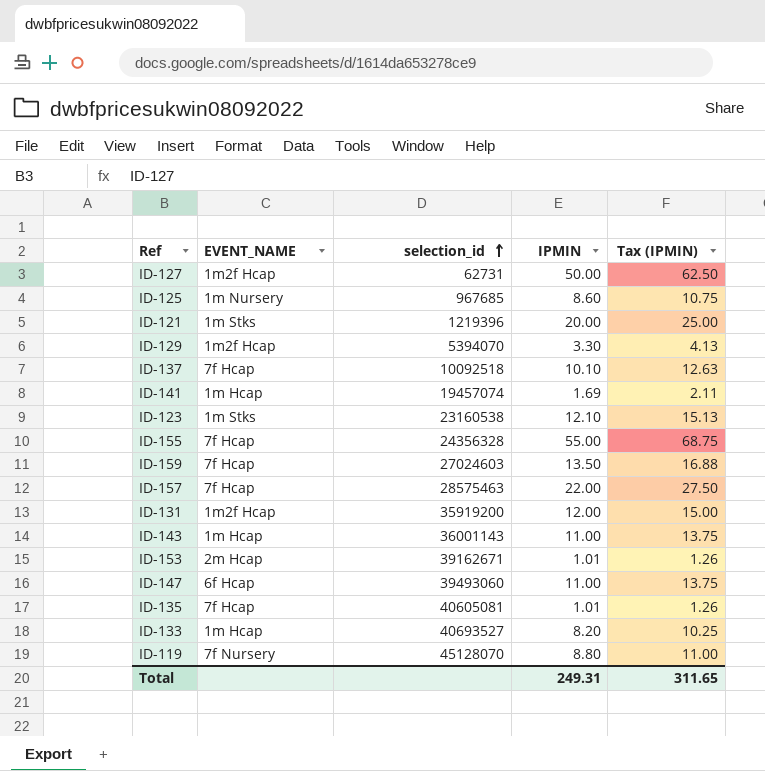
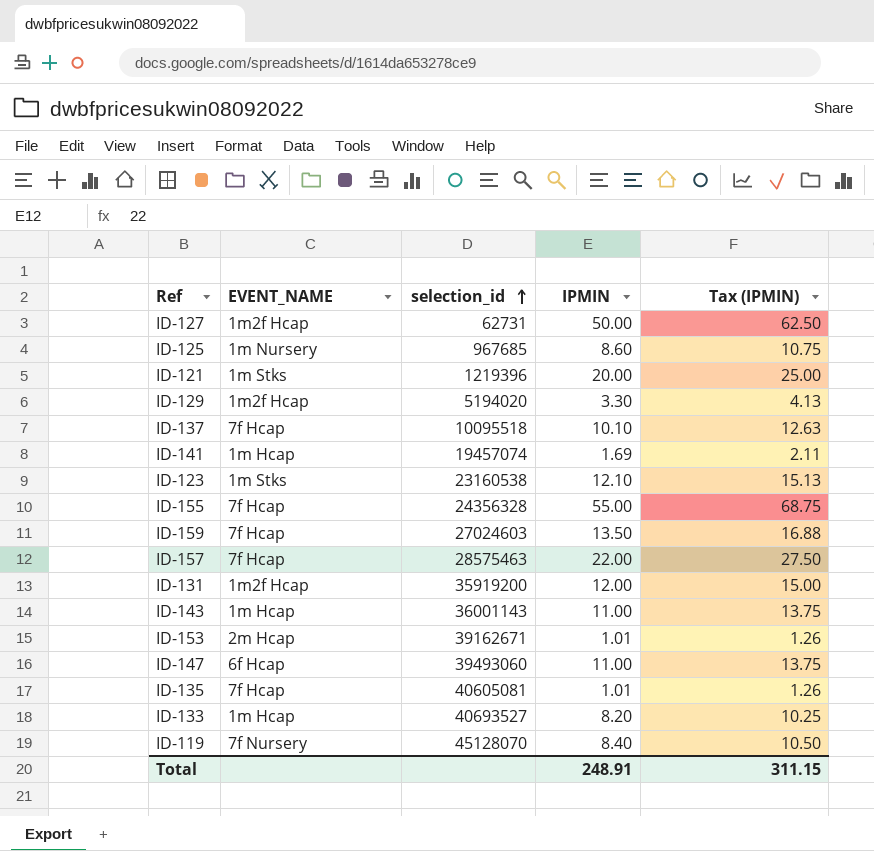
ID-129 | selection_id: 5394070 -> 5194020
ID-137 | selection_id: 10092518 -> 10095518
ID-119 | IPMIN: 8.80 -> 8.40
ID-119 | Tax (IPMIN): 11.00 -> 10.50
Total | IPMIN: 249.31 -> 248.91
Total | Tax (IPMIN): 311.65 -> 311.15

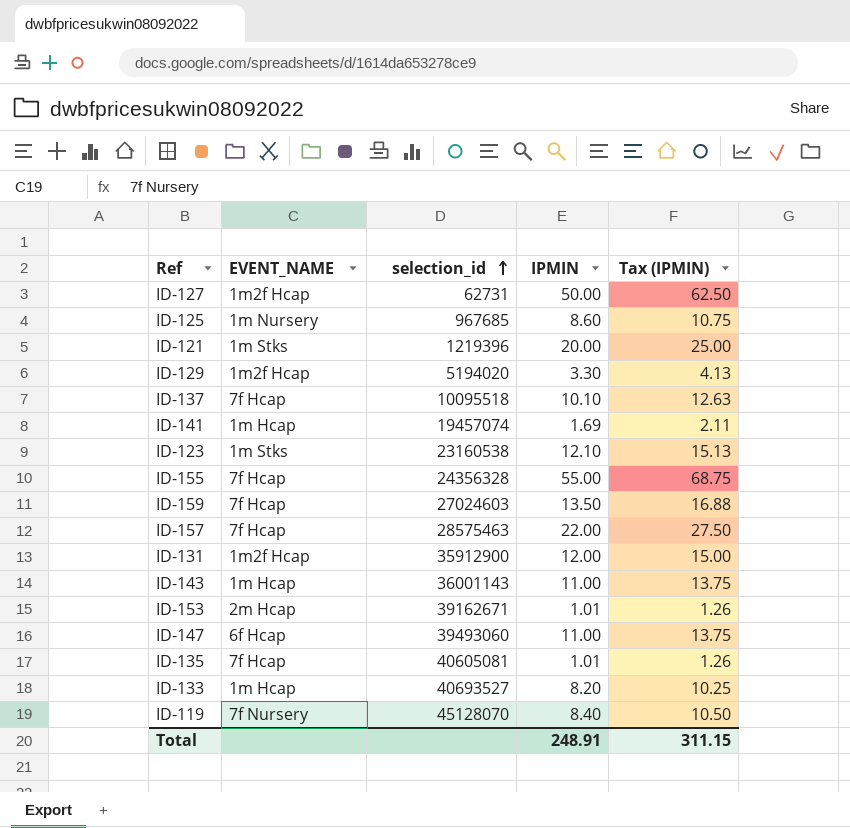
ID-131 | selection_id: 35919200 -> 35912900

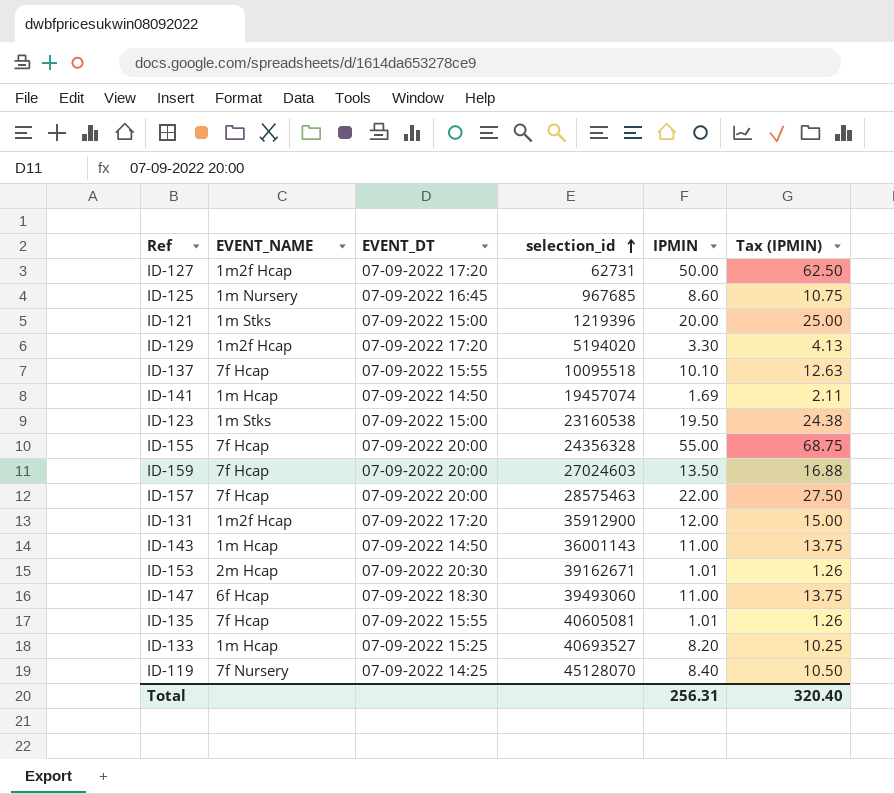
column EVENT_DT | position: none -> 3
ID-123 | IPMIN: 12.10 -> 19.50
ID-123 | Tax (IPMIN): 15.13 -> 24.38
Total | IPMIN: 248.91 -> 256.31
Total | Tax (IPMIN): 311.15 -> 320.40

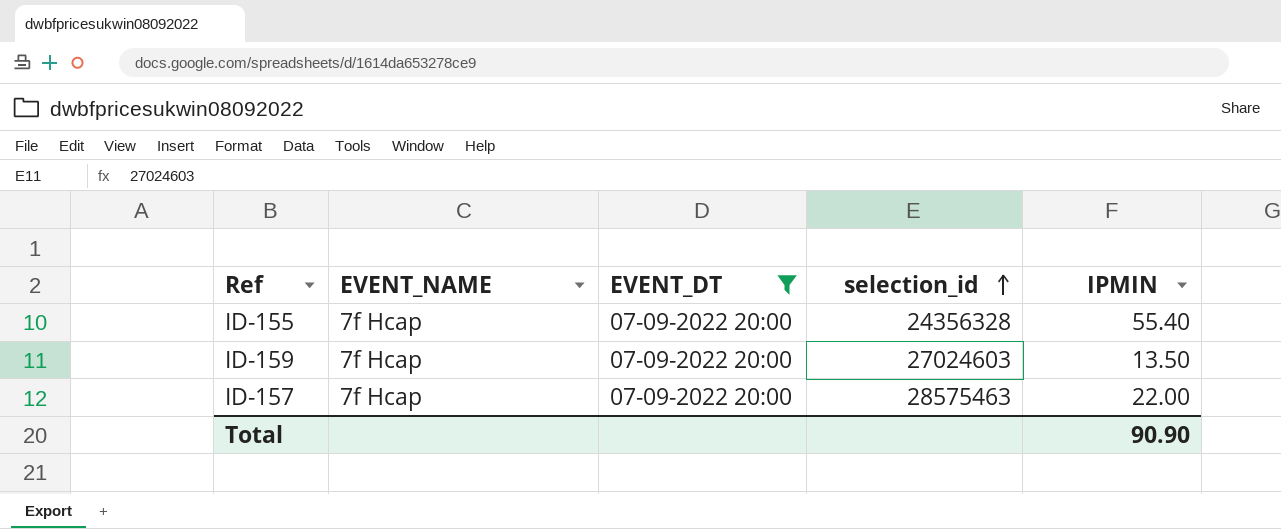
filter: none -> EVENT_DT = 07-09-2022 20:00
column Tax (IPMIN) | formula: [IPMIN] * 1.25 -> none
ID-155 | IPMIN: 55.00 -> 55.40
Total | IPMIN: 256.31 -> 90.90

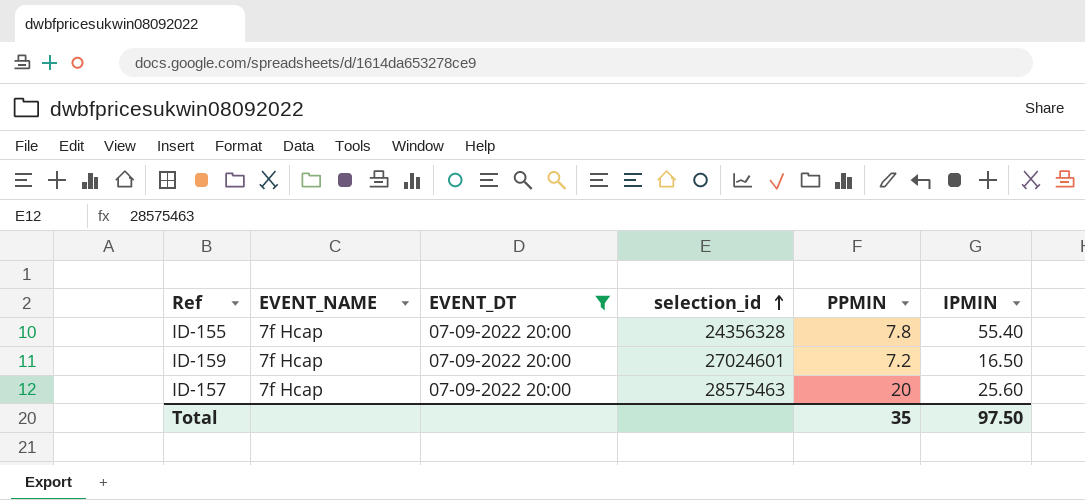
column PPMIN | position: none -> 5
ID-159 | selection_id: 27024603 -> 27024601
ID-159 | IPMIN: 13.50 -> 16.50
ID-157 | IPMIN: 22.00 -> 25.60
Total | IPMIN: 90.90 -> 97.50

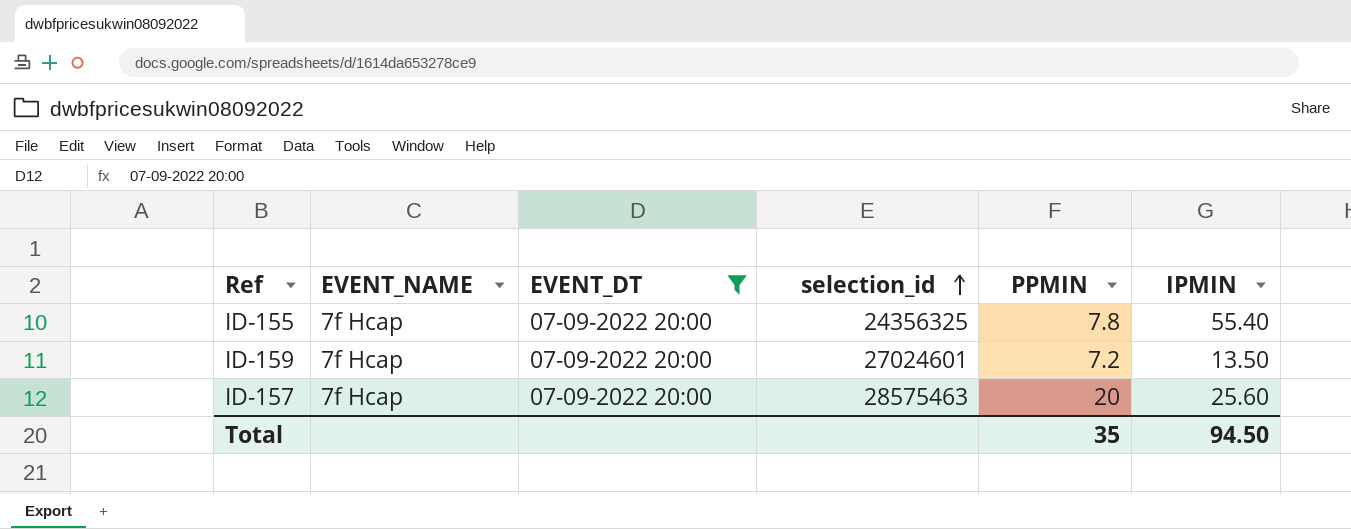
ID-155 | selection_id: 24356328 -> 24356325
ID-159 | IPMIN: 16.50 -> 13.50
Total | IPMIN: 97.50 -> 94.50

